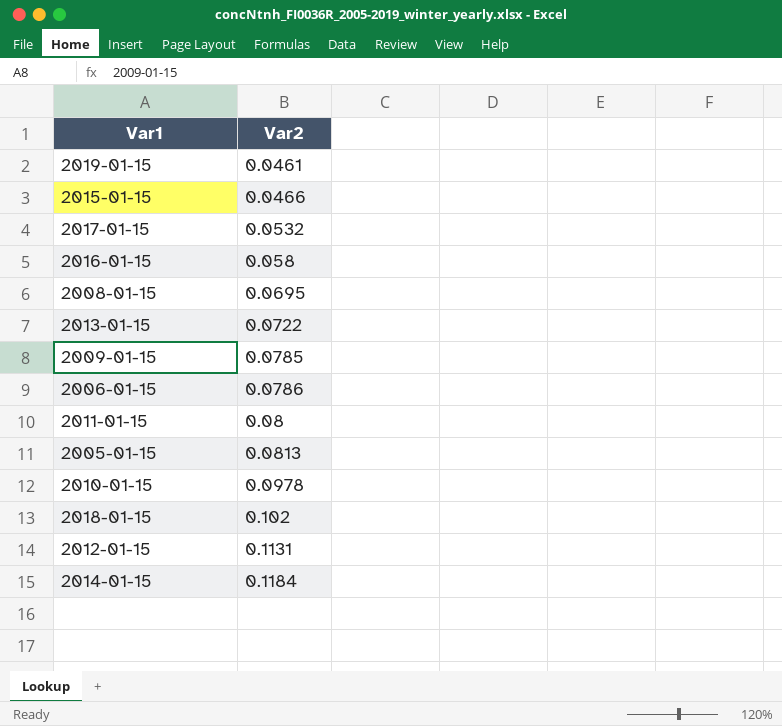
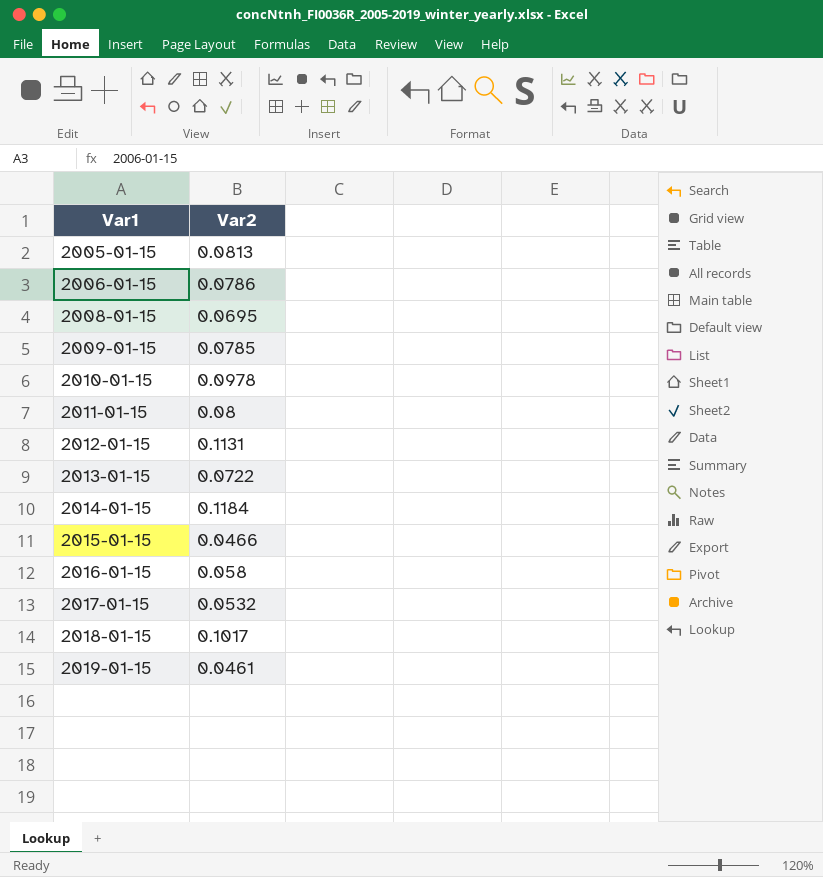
row order: Var2 ascending -> Var1 ascending
2018-01-15 | Var2: 0.102 -> 0.1017

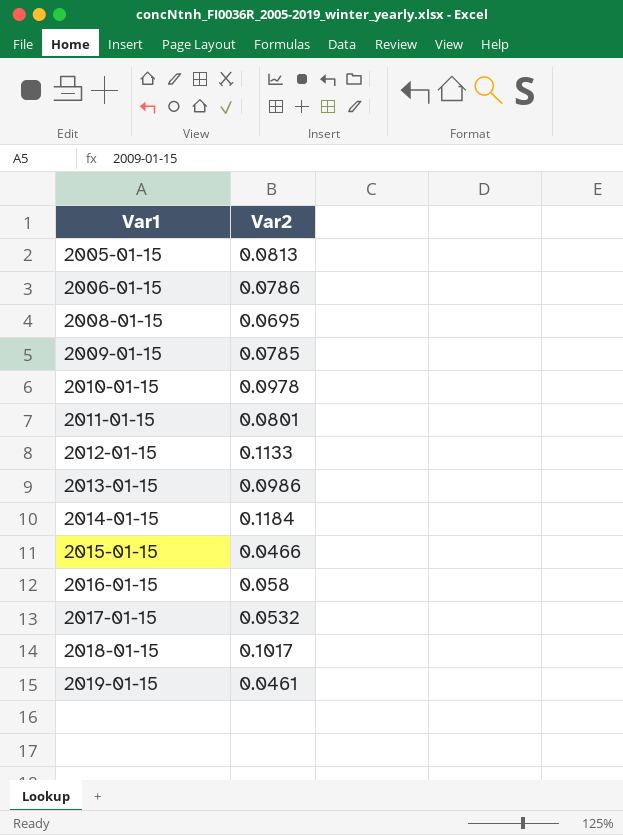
2011-01-15 | Var2: 0.08 -> 0.0801
2012-01-15 | Var2: 0.1131 -> 0.1133
2013-01-15 | Var2: 0.0722 -> 0.0986

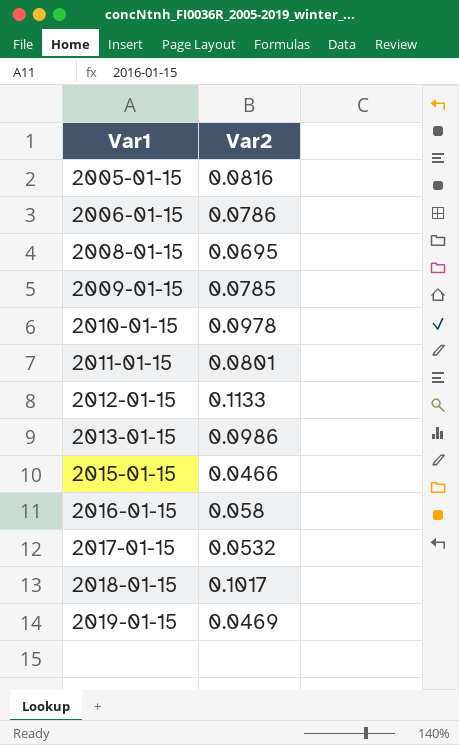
row 2014-01-15: 0.1184 -> none
2005-01-15 | Var2: 0.0813 -> 0.0816
2019-01-15 | Var2: 0.0461 -> 0.0469

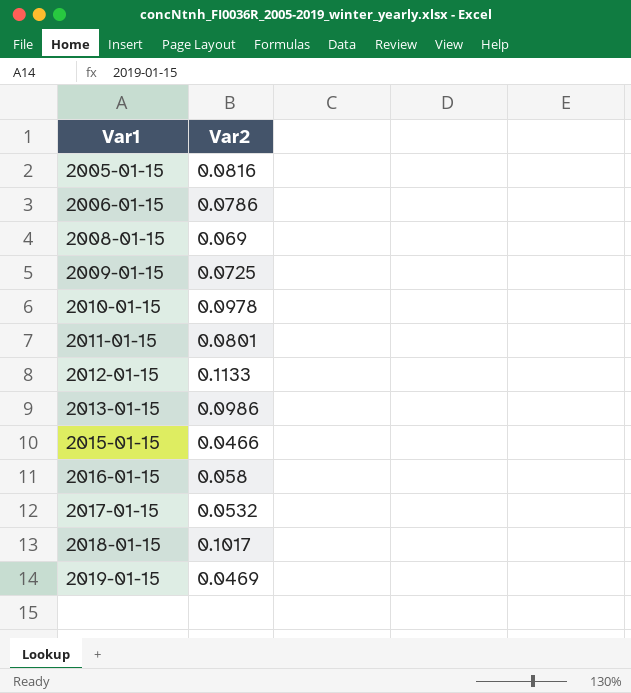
2008-01-15 | Var2: 0.0695 -> 0.069
2009-01-15 | Var2: 0.0785 -> 0.0725

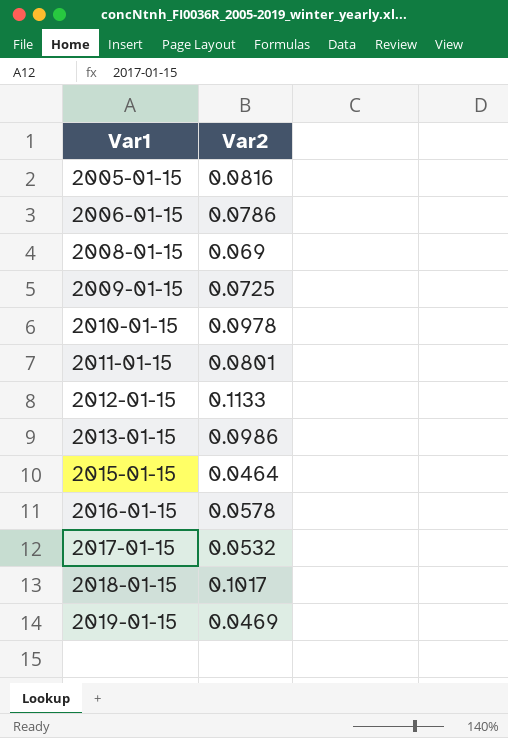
2015-01-15 | Var2: 0.0466 -> 0.0464
2016-01-15 | Var2: 0.058 -> 0.0578

